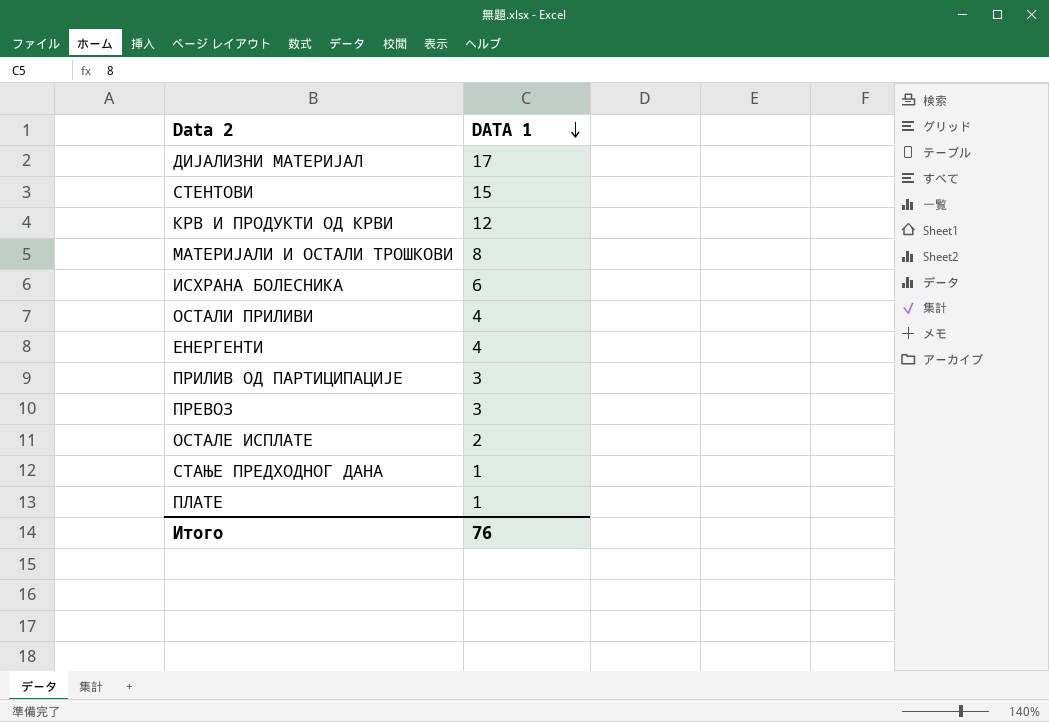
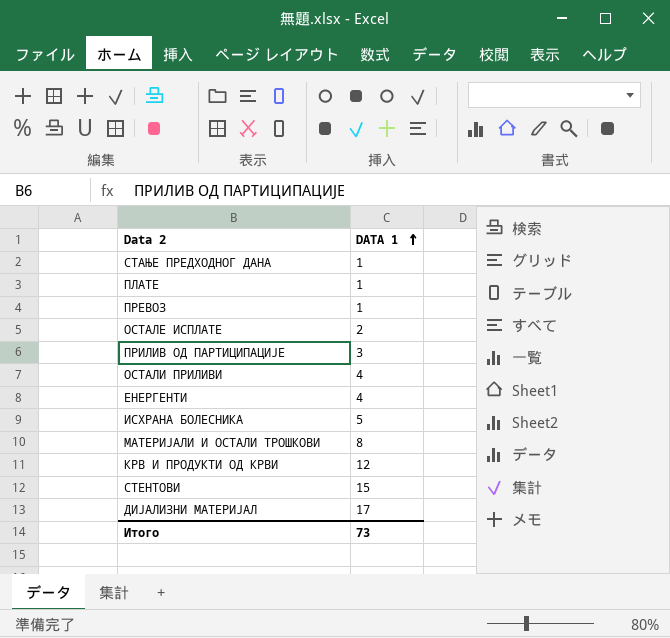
row order: DATA 1 descending -> DATA 1 ascending
ПРЕВОЗ | DATA 1: 3 -> 1
ИСХРАНА БОЛЕСНИКА | DATA 1: 6 -> 5
Итого | DATA 1: 76 -> 73

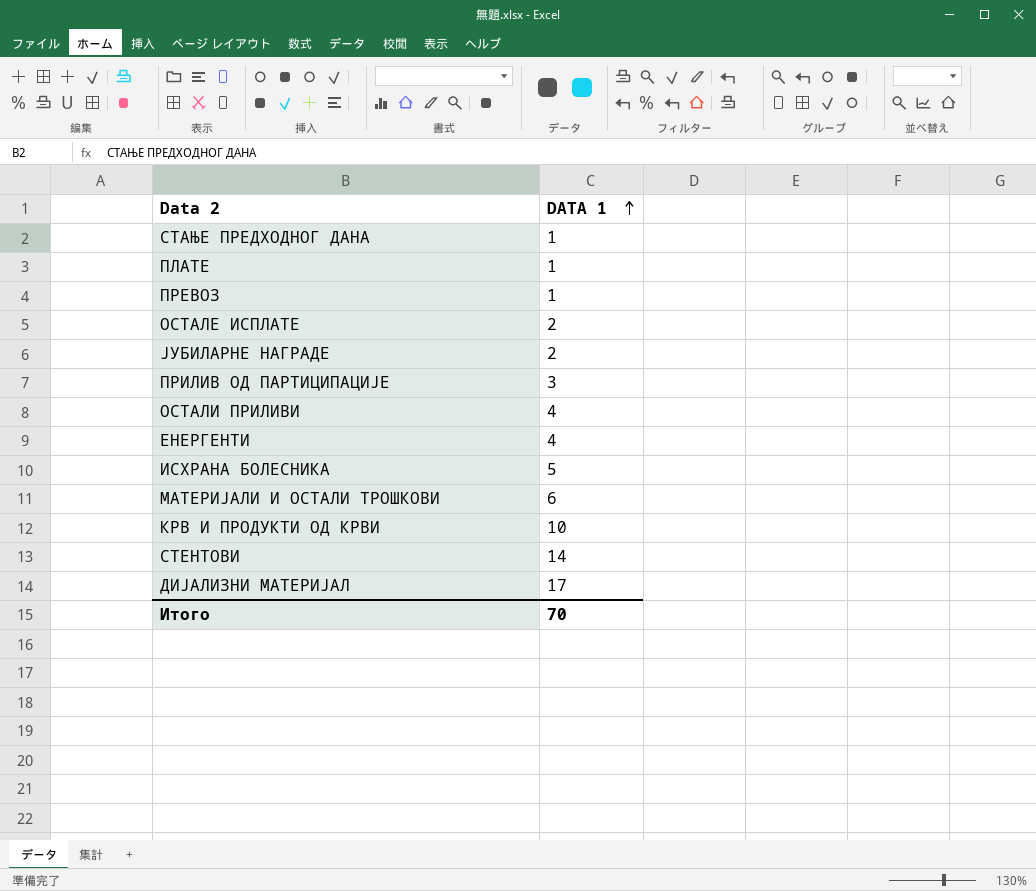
row ЈУБИЛАРНЕ НАГРАДЕ: none -> 2
МАТЕРИЈАЛИ И ОСТАЛИ ТРОШКОВИ | DATA 1: 8 -> 6
КРВ И ПРОДУКТИ ОД КРВИ | DATA 1: 12 -> 10
СТЕНТОВИ | DATA 1: 15 -> 14
Итого | DATA 1: 73 -> 70

